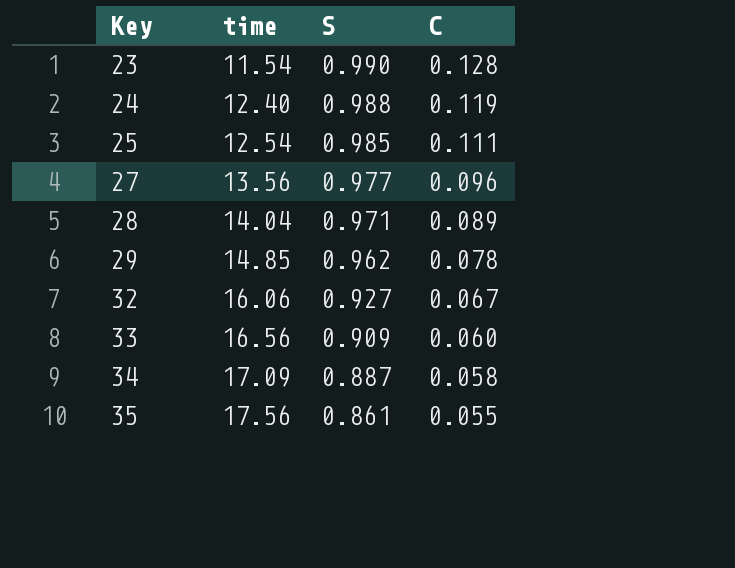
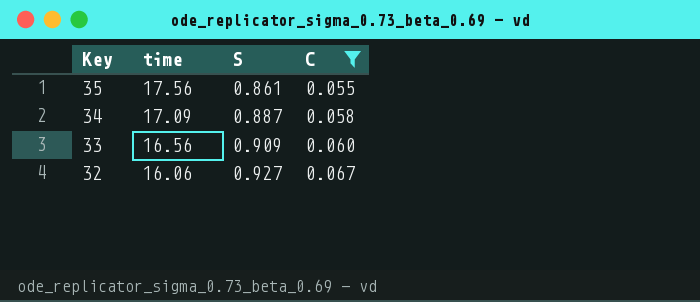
filter: none -> C <= 0.067
row order: Key ascending -> Key descending

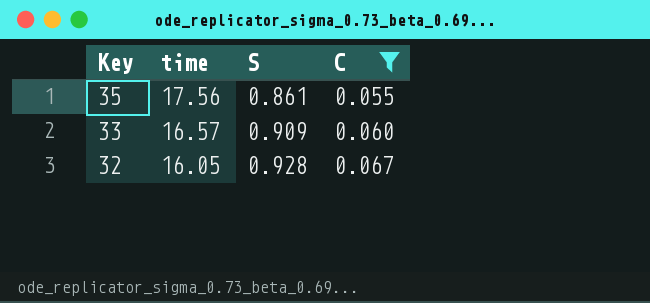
row 34: 17.09 | 0.887 | 0.058 -> none
33 | time: 16.56 -> 16.57
32 | time: 16.06 -> 16.05
32 | S: 0.927 -> 0.928

